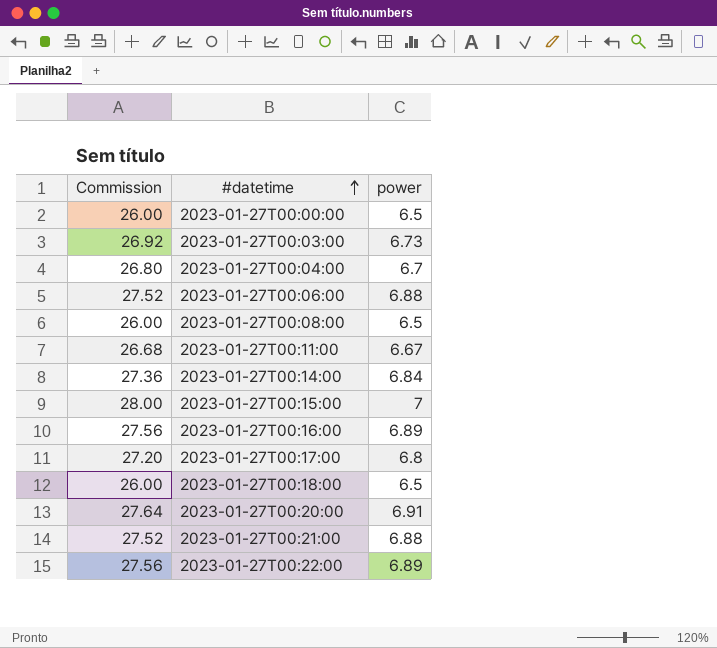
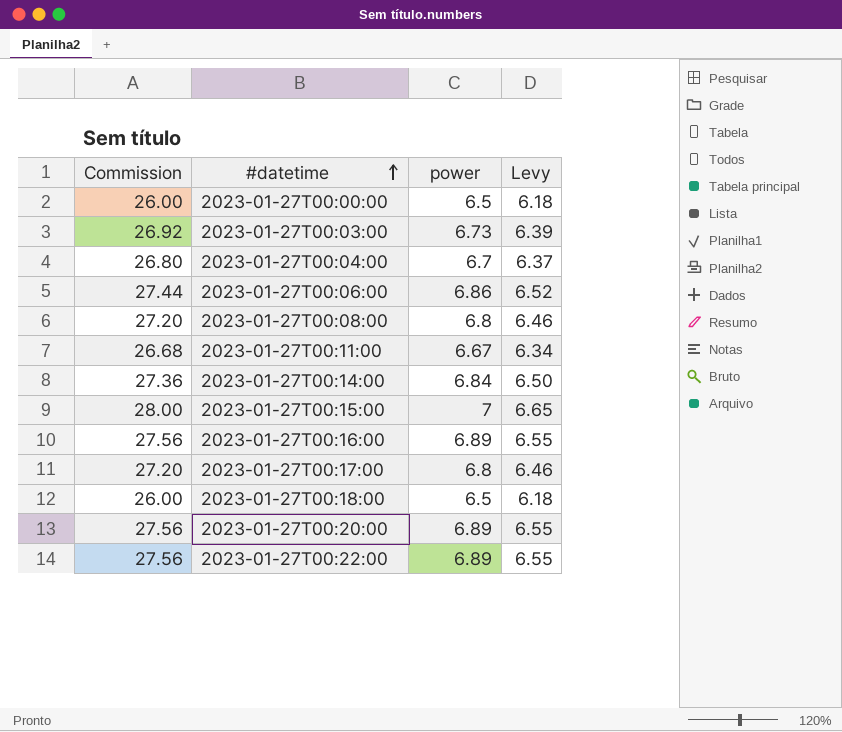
column Levy | formula: none -> [power] * 0.95
row 2023-01-27T00:21:00: 27.52 | 6.88 -> none
2023-01-27T00:06:00 | Commission: 27.52 -> 27.44
2023-01-27T00:06:00 | power: 6.88 -> 6.86
2023-01-27T00:08:00 | Commission: 26.00 -> 27.20
2023-01-27T00:08:00 | power: 6.5 -> 6.8
2023-01-27T00:20:00 | Commission: 27.64 -> 27.56
2023-01-27T00:20:00 | power: 6.91 -> 6.89

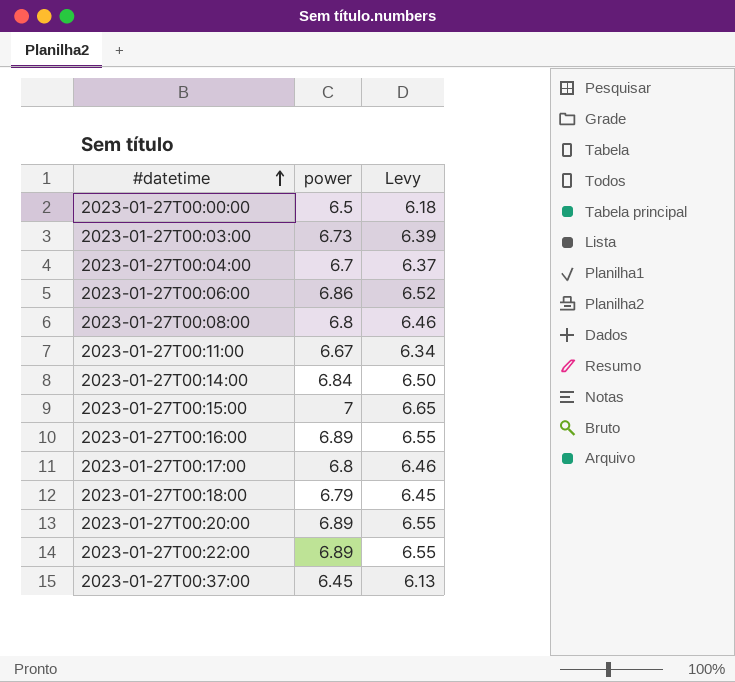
column Commission | formula: [power] * 4 -> none
2023-01-27T00:18:00 | power: 6.5 -> 6.79
2023-01-27T00:18:00 | Levy: 6.18 -> 6.45
row 2023-01-27T00:37:00: none -> 6.45 | 6.13

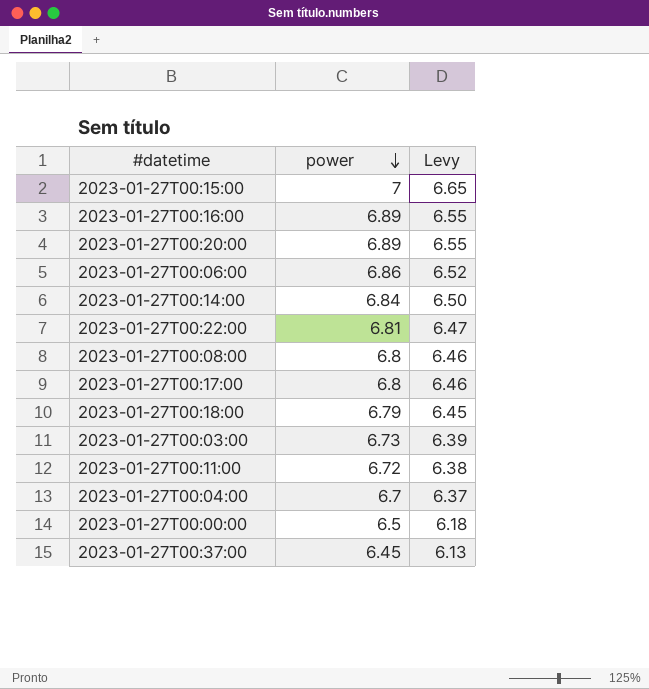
row order: #datetime ascending -> power descending
2023-01-27T00:22:00 | power: 6.89 -> 6.81
2023-01-27T00:22:00 | Levy: 6.55 -> 6.47
2023-01-27T00:11:00 | power: 6.67 -> 6.72
2023-01-27T00:11:00 | Levy: 6.34 -> 6.38

